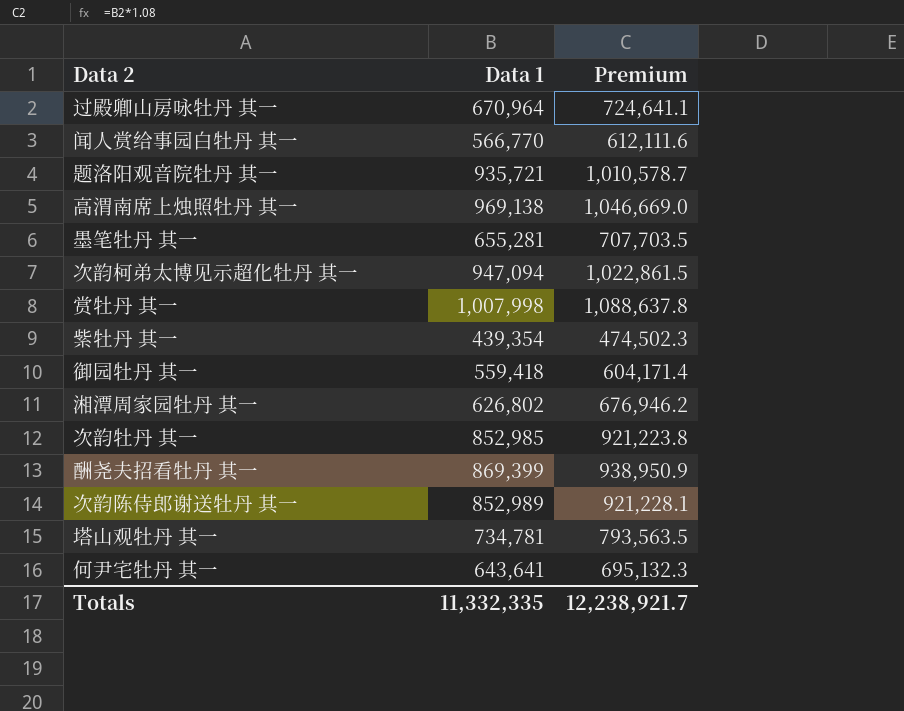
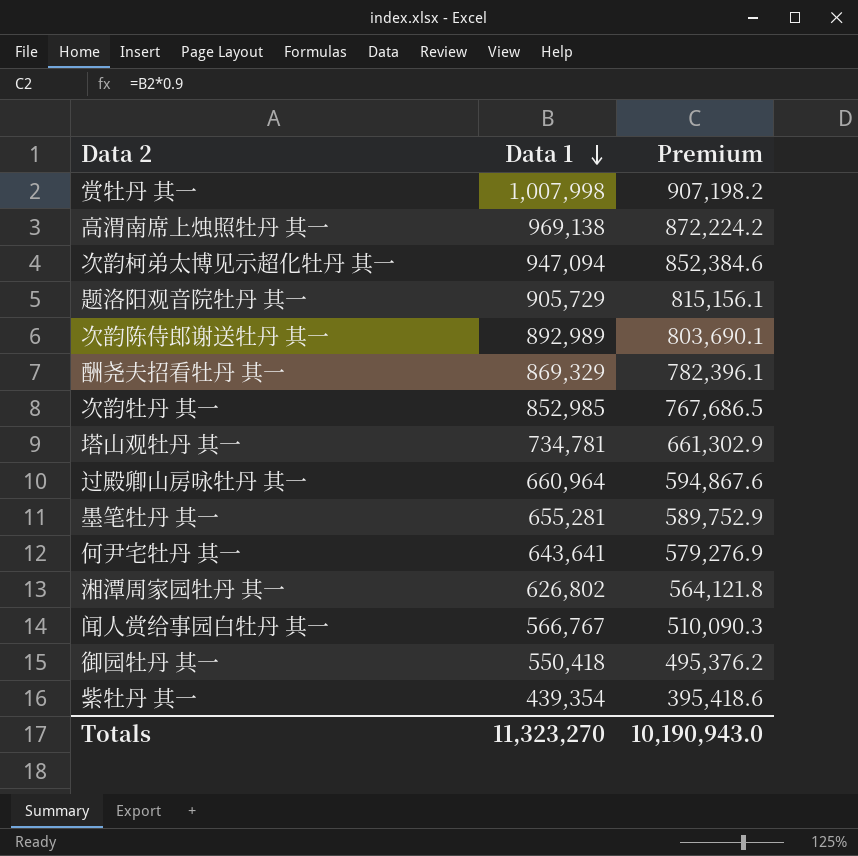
row order: none -> Data 1 descending
column Premium | formula: [Data 1] * 1.08 -> [Data 1] * 0.9
题洛阳观音院牡丹 其一 | Data 1: 935,721 -> 905,729
次韵陈侍郎谢送牡丹 其一 | Data 1: 852,989 -> 892,989
酬尧夫招看牡丹 其一 | Data 1: 869,399 -> 869,329
过殿卿山房咏牡丹 其一 | Data 1: 670,964 -> 660,964
闻人赏给事园白牡丹 其一 | Data 1: 566,770 -> 566,767
御园牡丹 其一 | Data 1: 559,418 -> 550,418
Totals | Data 1: 11,332,335 -> 11,323,270
Totals | Premium: 12,238,921.7 -> 10,190,943.0

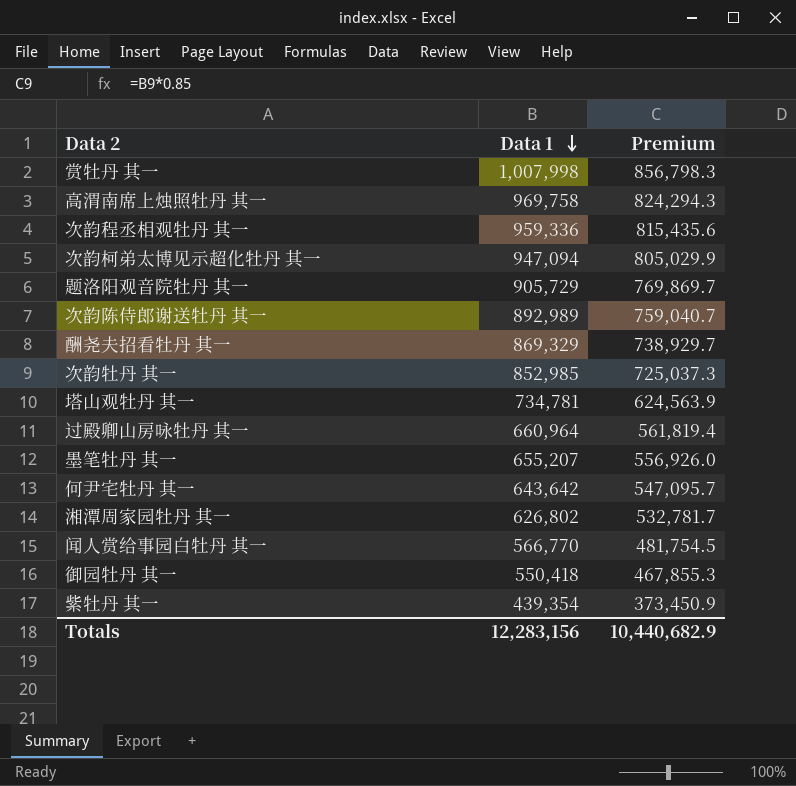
column Premium | formula: [Data 1] * 0.9 -> [Data 1] * 0.85
高渭南席上烛照牡丹 其一 | Data 1: 969,138 -> 969,758
row 次韵程丞相观牡丹 其一: none -> 959,336 | 815,435.6
墨笔牡丹 其一 | Data 1: 655,281 -> 655,207
何尹宅牡丹 其一 | Data 1: 643,641 -> 643,642
闻人赏给事园白牡丹 其一 | Data 1: 566,767 -> 566,770
Totals | Data 1: 11,323,270 -> 12,283,156
Totals | Premium: 10,190,943.0 -> 10,440,682.9

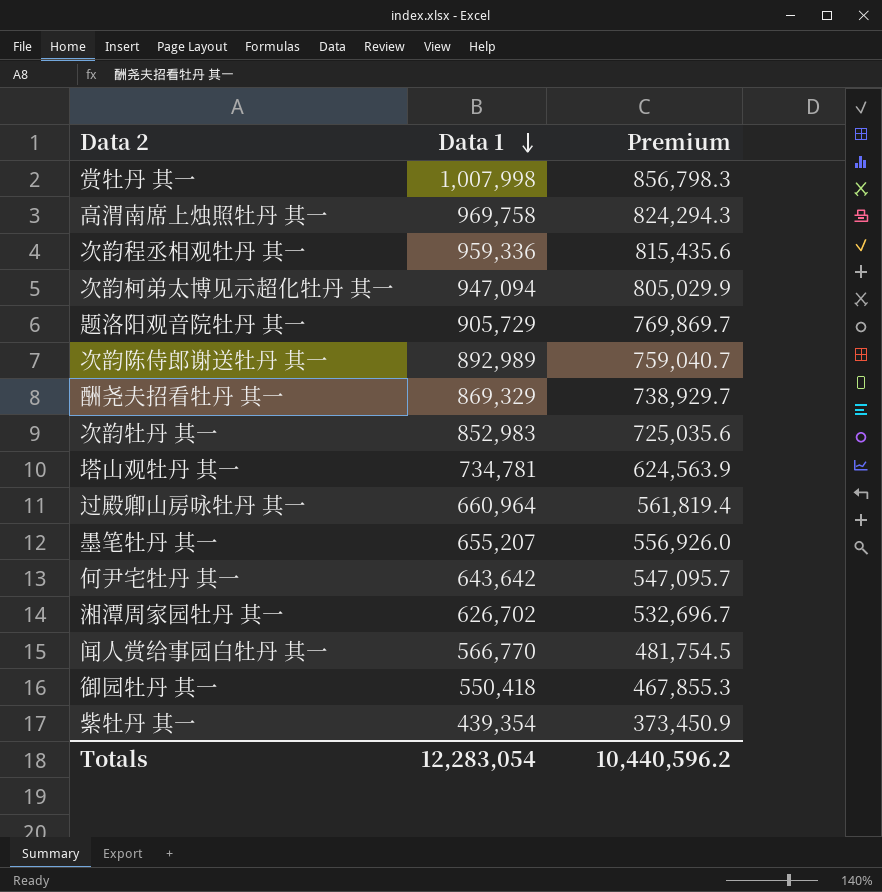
次韵牡丹 其一 | Data 1: 852,985 -> 852,983
次韵牡丹 其一 | Premium: 725,037.3 -> 725,035.6
湘潭周家园牡丹 其一 | Data 1: 626,802 -> 626,702
湘潭周家园牡丹 其一 | Premium: 532,781.7 -> 532,696.7
Totals | Data 1: 12,283,156 -> 12,283,054
Totals | Premium: 10,440,682.9 -> 10,440,596.2

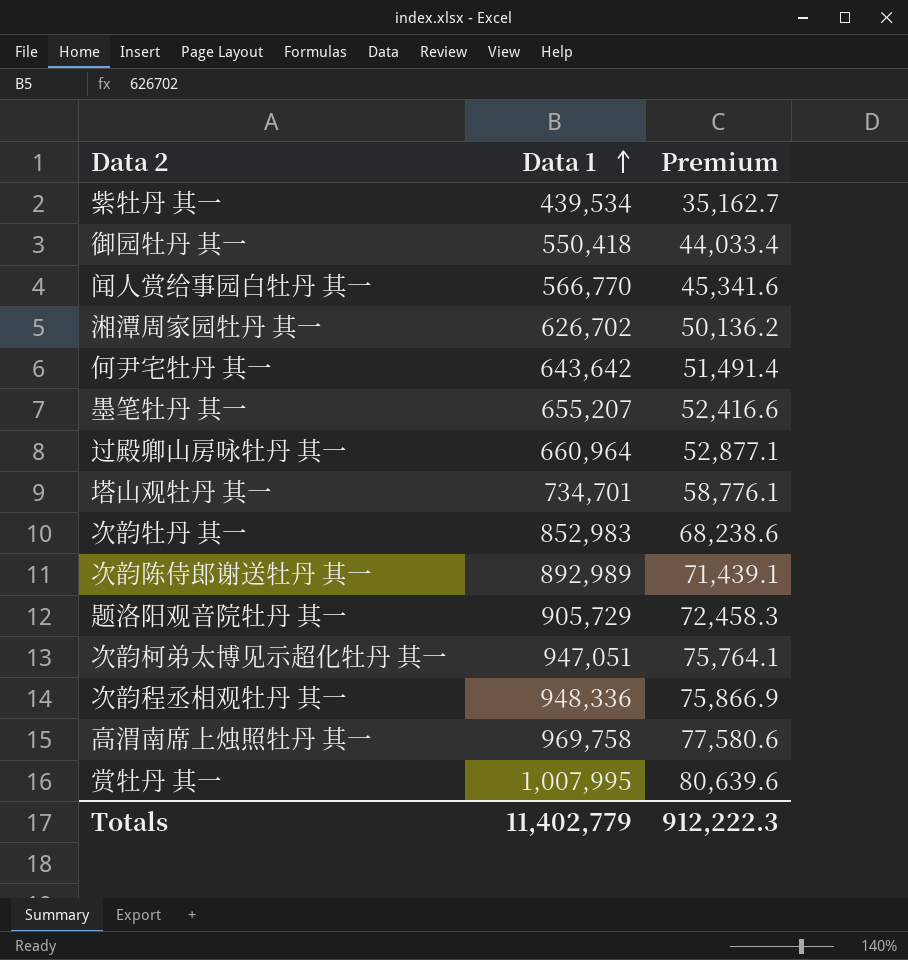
row order: Data 1 descending -> Data 1 ascending
column Premium | formula: [Data 1] * 0.85 -> [Data 1] * 0.08
row 酬尧夫招看牡丹 其一: 869,329 | 738,929.7 -> none
紫牡丹 其一 | Data 1: 439,354 -> 439,534
塔山观牡丹 其一 | Data 1: 734,781 -> 734,701
次韵柯弟太博见示超化牡丹 其一 | Data 1: 947,094 -> 947,051
次韵程丞相观牡丹 其一 | Data 1: 959,336 -> 948,336
赏牡丹 其一 | Data 1: 1,007,998 -> 1,007,995
Totals | Data 1: 12,283,054 -> 11,402,779
Totals | Premium: 10,440,596.2 -> 912,222.3

